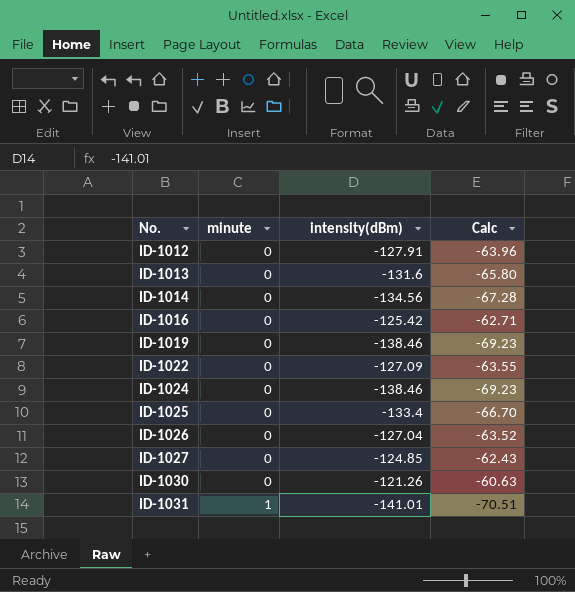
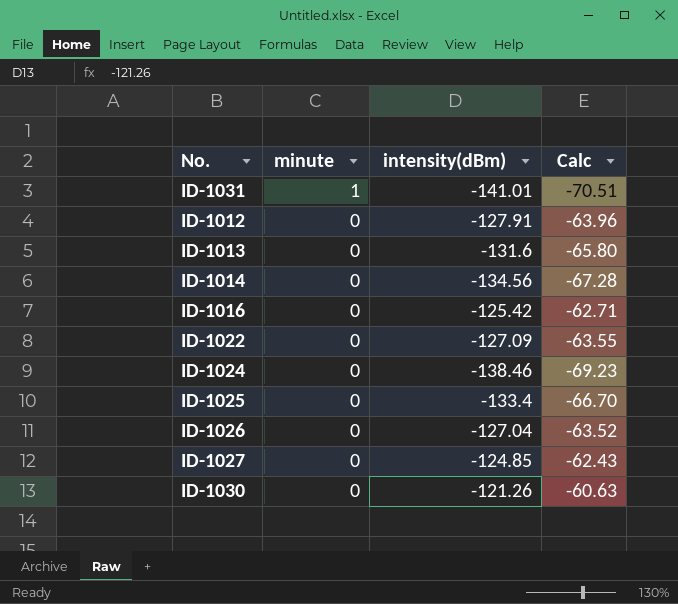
row order: No. ascending -> minute descending
row ID-1019: 0 | -138.46 | -69.23 -> none

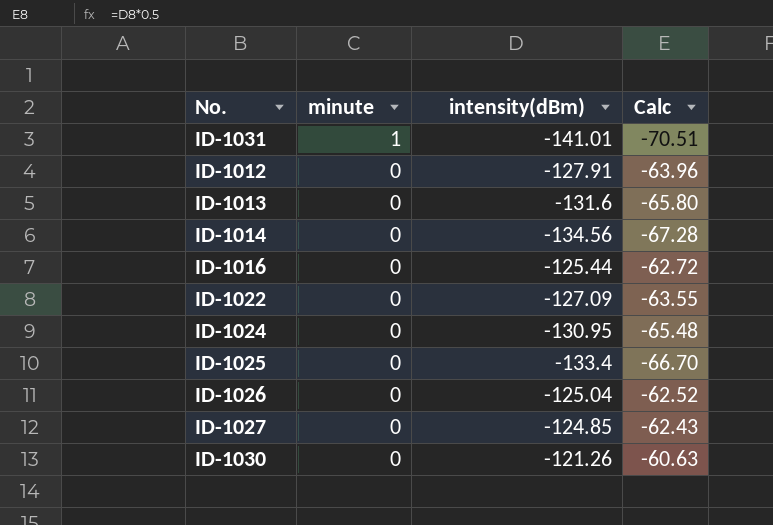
ID-1016 | intensity(dBm): -125.42 -> -125.44
ID-1016 | Calc: -62.71 -> -62.72
ID-1024 | intensity(dBm): -138.46 -> -130.95
ID-1024 | Calc: -69.23 -> -65.48
ID-1026 | intensity(dBm): -127.04 -> -125.04
ID-1026 | Calc: -63.52 -> -62.52

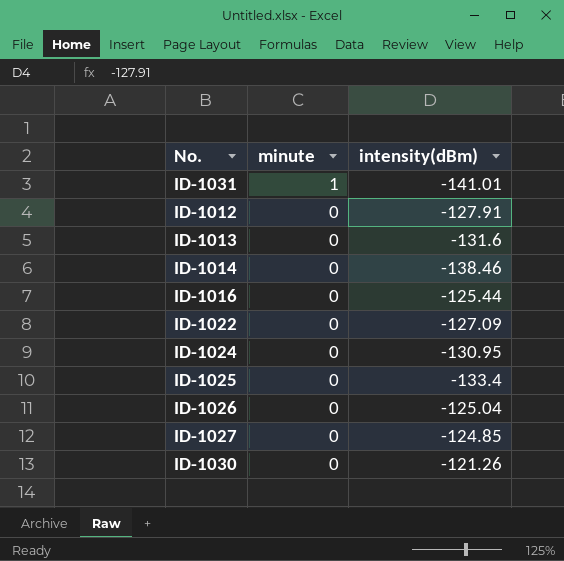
column Calc | formula: [intensity(dBm)] * 0.5 -> none
ID-1014 | intensity(dBm): -134.56 -> -138.46

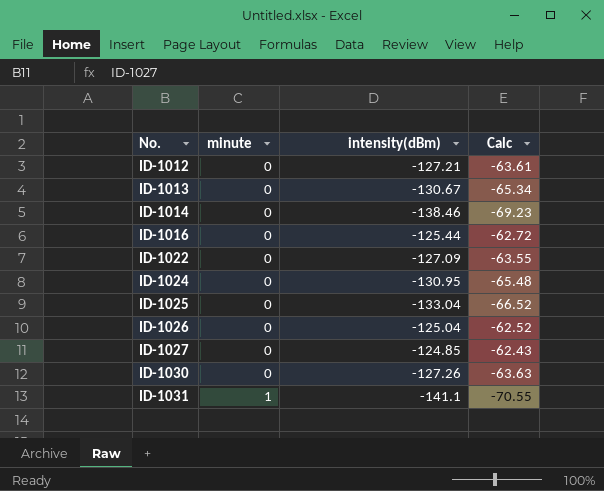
row order: minute descending -> No. ascending
column Calc | formula: none -> [intensity(dBm)] * 0.5
ID-1012 | intensity(dBm): -127.91 -> -127.21
ID-1013 | intensity(dBm): -131.6 -> -130.67
ID-1025 | intensity(dBm): -133.4 -> -133.04
ID-1030 | intensity(dBm): -121.26 -> -127.26
ID-1031 | intensity(dBm): -141.01 -> -141.1

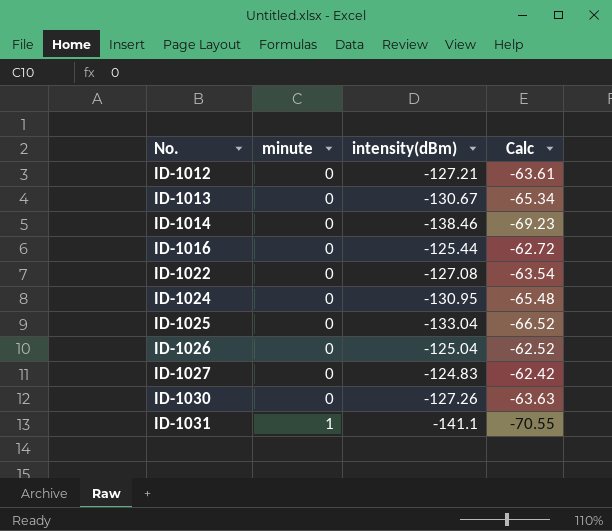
ID-1022 | intensity(dBm): -127.09 -> -127.08
ID-1022 | Calc: -63.55 -> -63.54
ID-1027 | intensity(dBm): -124.85 -> -124.83
ID-1027 | Calc: -62.43 -> -62.42

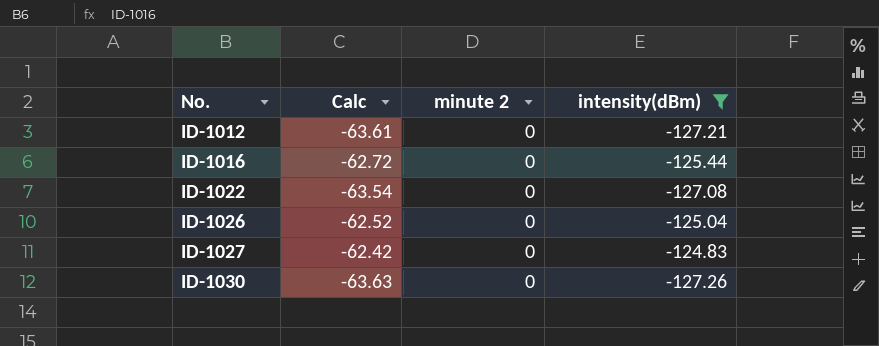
filter: none -> intensity(dBm) >= -127.26
column Calc | position: 4 -> 2
column name: minute -> minute 2

